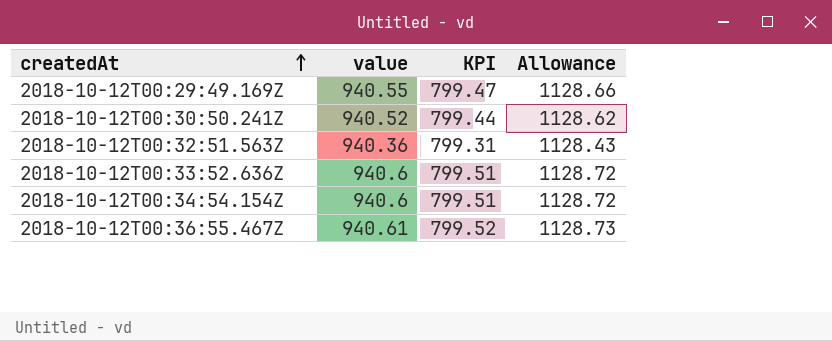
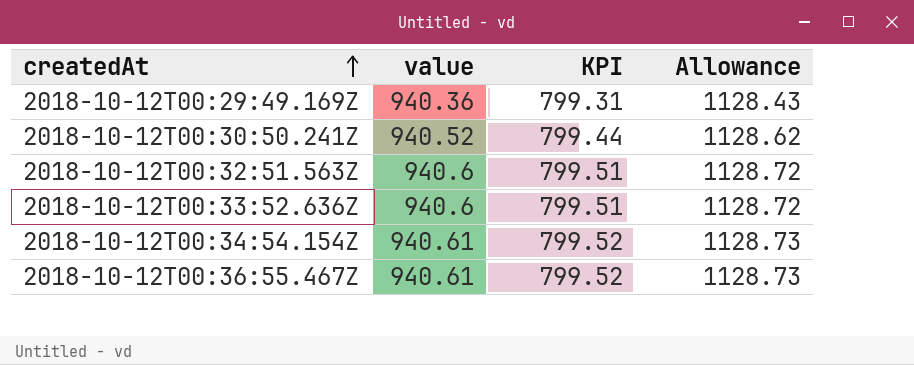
2018-10-12T00:29:49.169Z | value: 940.55 -> 940.36
2018-10-12T00:29:49.169Z | KPI: 799.47 -> 799.31
2018-10-12T00:29:49.169Z | Allowance: 1128.66 -> 1128.43
2018-10-12T00:32:51.563Z | value: 940.36 -> 940.6
2018-10-12T00:32:51.563Z | KPI: 799.31 -> 799.51
2018-10-12T00:32:51.563Z | Allowance: 1128.43 -> 1128.72
2018-10-12T00:34:54.154Z | value: 940.6 -> 940.61
2018-10-12T00:34:54.154Z | KPI: 799.51 -> 799.52
2018-10-12T00:34:54.154Z | Allowance: 1128.72 -> 1128.73

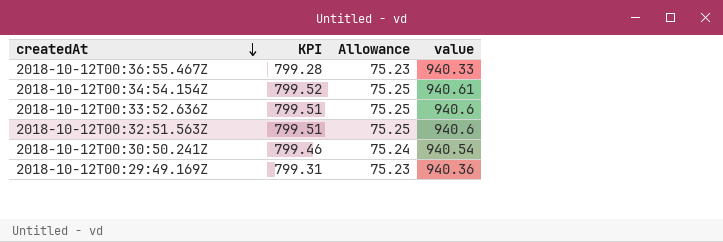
row order: createdAt ascending -> createdAt descending
column Allowance | formula: [value] * 1.2 -> [value] * 0.08
column value | position: 2 -> 4
2018-10-12T00:36:55.467Z | KPI: 799.52 -> 799.28
2018-10-12T00:36:55.467Z | value: 940.61 -> 940.33
2018-10-12T00:30:50.241Z | KPI: 799.44 -> 799.46
2018-10-12T00:30:50.241Z | value: 940.52 -> 940.54

